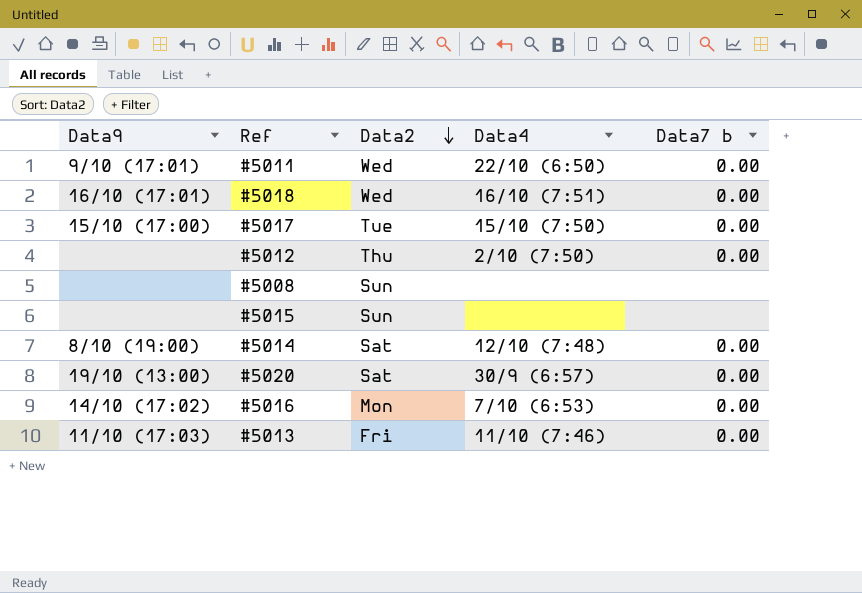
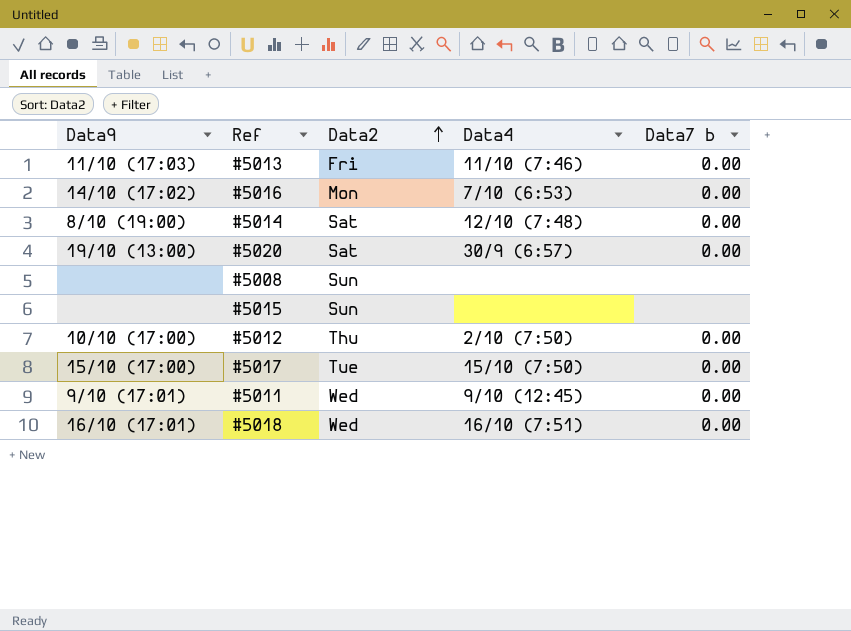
row order: Data2 descending -> Data2 ascending
#5012 | Data9: none -> 10/10 (17:00)
#5011 | Data4: 22/10 (6:50) -> 9/10 (12:45)

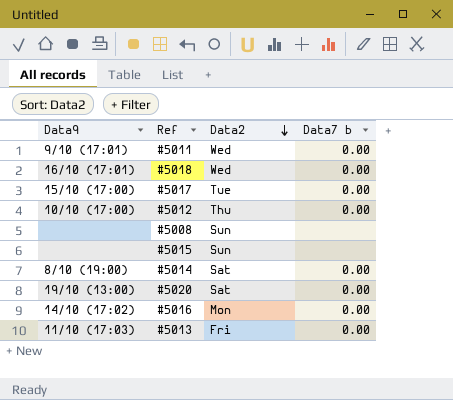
row order: Data2 ascending -> Data2 descending
column Data4 | position: 4 -> none

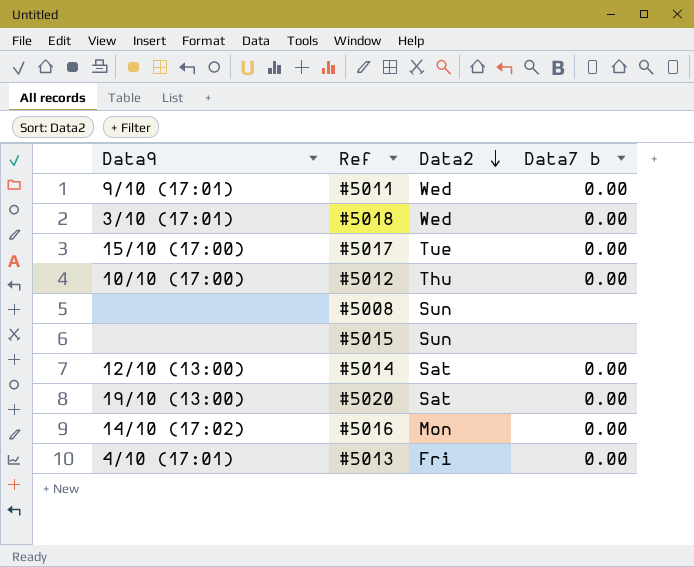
#5018 | Data9: 16/10 (17:01) -> 3/10 (17:01)
#5014 | Data9: 8/10 (19:00) -> 12/10 (13:00)
#5013 | Data9: 11/10 (17:03) -> 4/10 (17:01)

